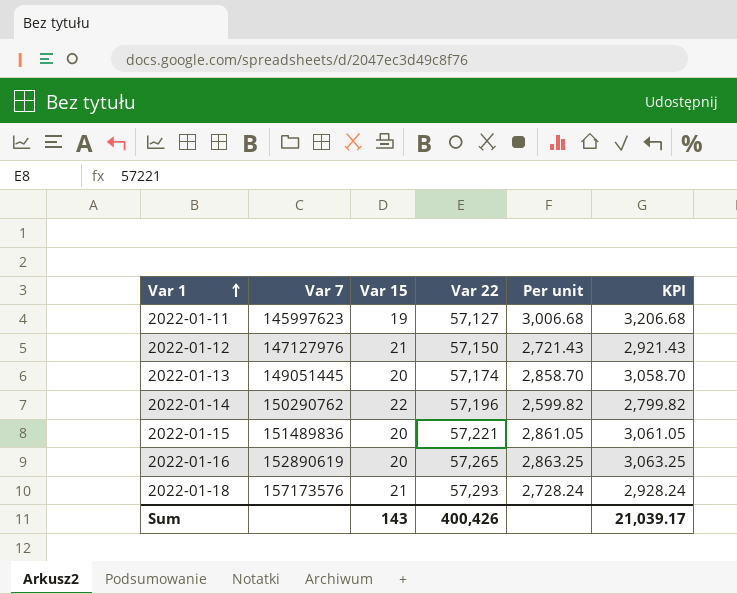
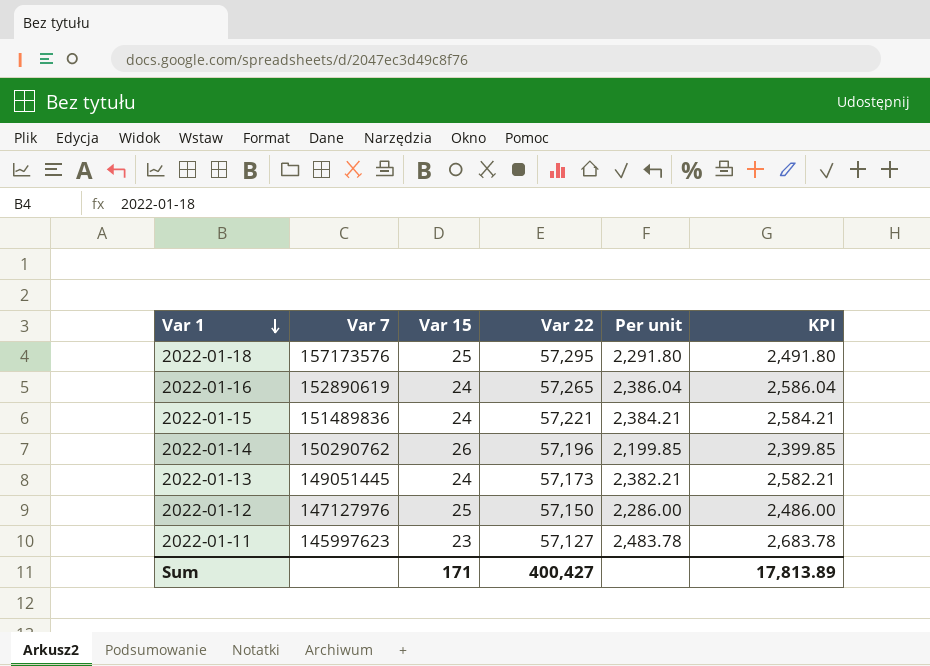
row order: Var 1 ascending -> Var 1 descending
2022-01-18 | Var 15: 21 -> 25
2022-01-18 | Var 22: 57,293 -> 57,295
2022-01-18 | Per unit: 2,728.24 -> 2,291.80
2022-01-18 | KPI: 2,928.24 -> 2,491.80
2022-01-16 | Var 15: 20 -> 24
2022-01-16 | Per unit: 2,863.25 -> 2,386.04
2022-01-16 | KPI: 3,063.25 -> 2,586.04
2022-01-15 | Var 15: 20 -> 24
2022-01-15 | Per unit: 2,861.05 -> 2,384.21
2022-01-15 | KPI: 3,061.05 -> 2,584.21
2022-01-14 | Var 15: 22 -> 26
2022-01-14 | Per unit: 2,599.82 -> 2,199.85
2022-01-14 | KPI: 2,799.82 -> 2,399.85
2022-01-13 | Var 15: 20 -> 24
2022-01-13 | Var 22: 57,174 -> 57,173
2022-01-13 | Per unit: 2,858.70 -> 2,382.21
2022-01-13 | KPI: 3,058.70 -> 2,582.21
2022-01-12 | Var 15: 21 -> 25
2022-01-12 | Per unit: 2,721.43 -> 2,286.00
2022-01-12 | KPI: 2,921.43 -> 2,486.00
2022-01-11 | Var 15: 19 -> 23
2022-01-11 | Per unit: 3,006.68 -> 2,483.78
2022-01-11 | KPI: 3,206.68 -> 2,683.78
Sum | Var 15: 143 -> 171
Sum | Var 22: 400,426 -> 400,427
Sum | KPI: 21,039.17 -> 17,813.89

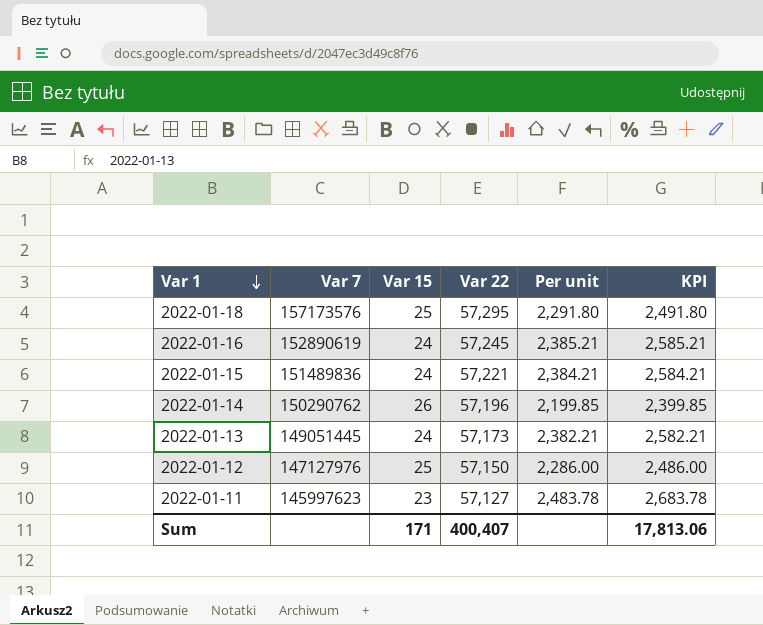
2022-01-16 | Var 22: 57,265 -> 57,245
2022-01-16 | Per unit: 2,386.04 -> 2,385.21
2022-01-16 | KPI: 2,586.04 -> 2,585.21
Sum | Var 22: 400,427 -> 400,407
Sum | KPI: 17,813.89 -> 17,813.06

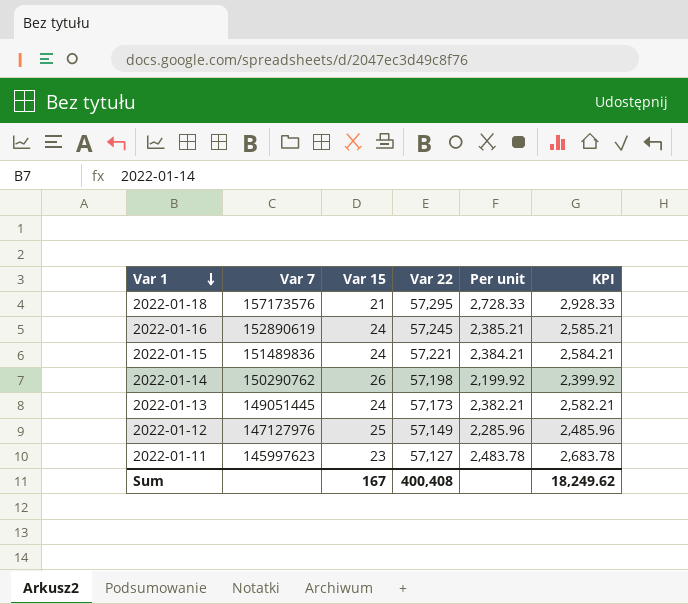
2022-01-18 | Var 15: 25 -> 21
2022-01-18 | Per unit: 2,291.80 -> 2,728.33
2022-01-18 | KPI: 2,491.80 -> 2,928.33
2022-01-14 | Var 22: 57,196 -> 57,198
2022-01-14 | Per unit: 2,199.85 -> 2,199.92
2022-01-14 | KPI: 2,399.85 -> 2,399.92
2022-01-12 | Var 22: 57,150 -> 57,149
2022-01-12 | Per unit: 2,286.00 -> 2,285.96
2022-01-12 | KPI: 2,486.00 -> 2,485.96
Sum | Var 15: 171 -> 167
Sum | Var 22: 400,407 -> 400,408
Sum | KPI: 17,813.06 -> 18,249.62

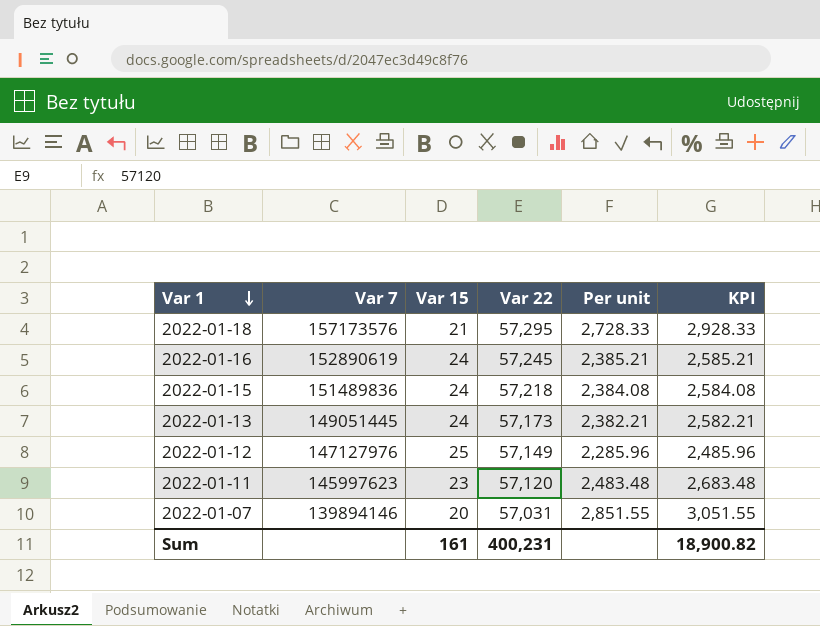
row 2022-01-14: 150290762 | 26 | 57,198 | 2,199.92 | 2,399.92 -> none
2022-01-15 | Var 22: 57,221 -> 57,218
2022-01-15 | Per unit: 2,384.21 -> 2,384.08
2022-01-15 | KPI: 2,584.21 -> 2,584.08
2022-01-11 | Var 22: 57,127 -> 57,120
2022-01-11 | Per unit: 2,483.78 -> 2,483.48
2022-01-11 | KPI: 2,683.78 -> 2,683.48
row 2022-01-07: none -> 139894146 | 20 | 57,031 | 2,851.55 | 3,051.55
Sum | Var 15: 167 -> 161
Sum | Var 22: 400,408 -> 400,231
Sum | KPI: 18,249.62 -> 18,900.82

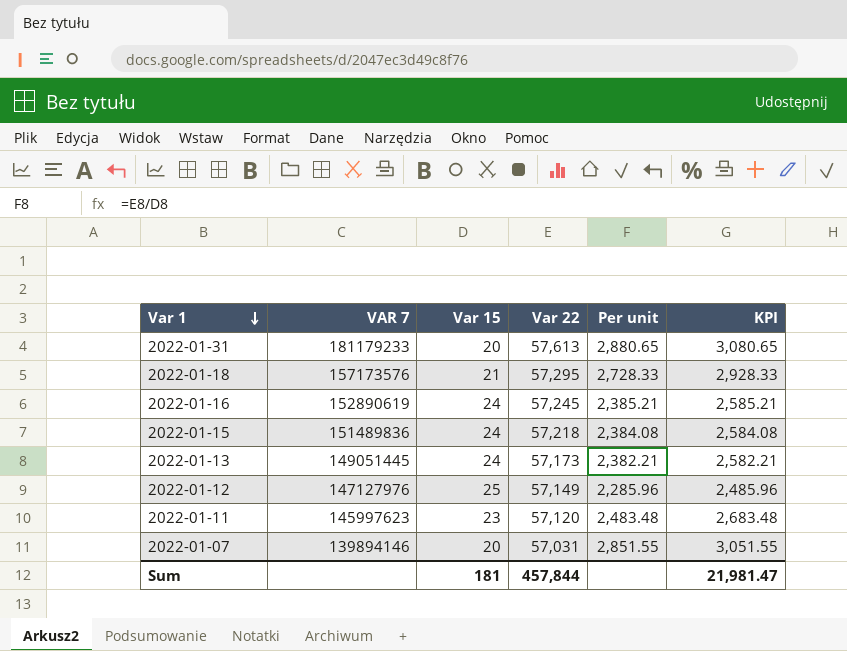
column name: Var 7 -> VAR 7
row 2022-01-31: none -> 181179233 | 20 | 57,613 | 2,880.65 | 3,080.65
Sum | Var 15: 161 -> 181
Sum | Var 22: 400,231 -> 457,844
Sum | KPI: 18,900.82 -> 21,981.47

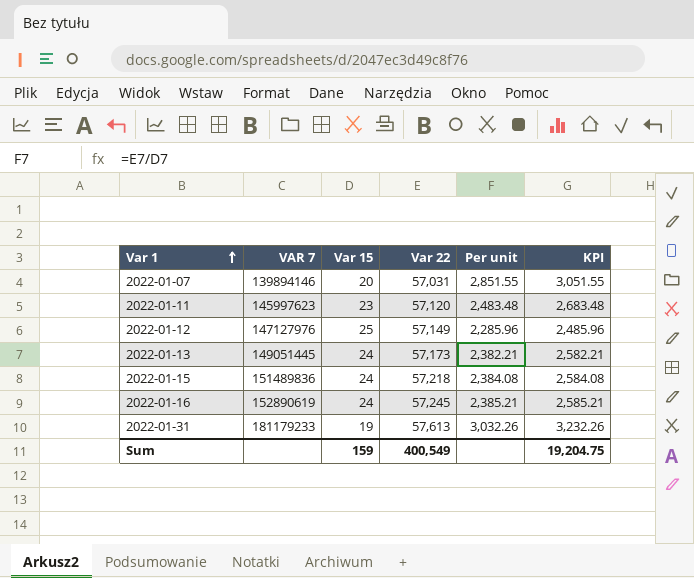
row order: Var 1 descending -> Var 1 ascending
row 2022-01-18: 157173576 | 21 | 57,295 | 2,728.33 | 2,928.33 -> none
2022-01-31 | Var 15: 20 -> 19
2022-01-31 | Per unit: 2,880.65 -> 3,032.26
2022-01-31 | KPI: 3,080.65 -> 3,232.26
Sum | Var 15: 181 -> 159
Sum | Var 22: 457,844 -> 400,549
Sum | KPI: 21,981.47 -> 19,204.75

